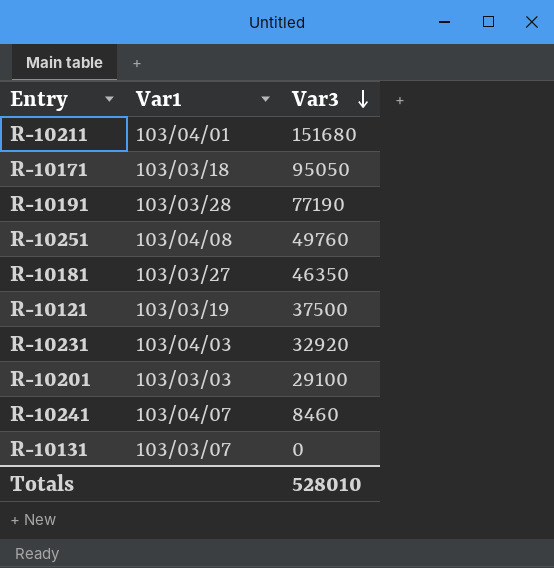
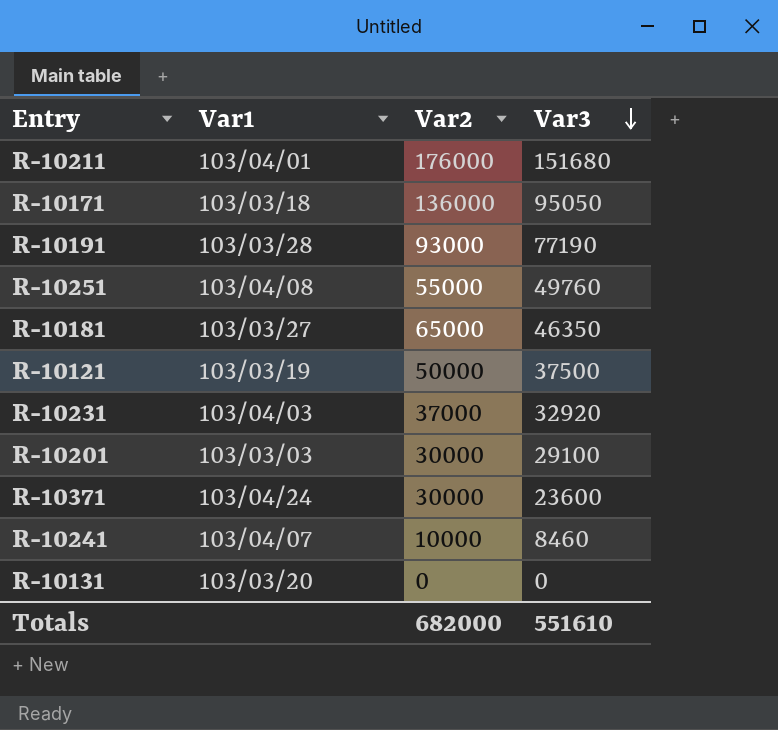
column Var2 | position: none -> 3
row R-10371: none -> 103/04/24 | 30000 | 23600
R-10131 | Var1: 103/03/07 -> 103/03/20
Totals | Var3: 528010 -> 551610

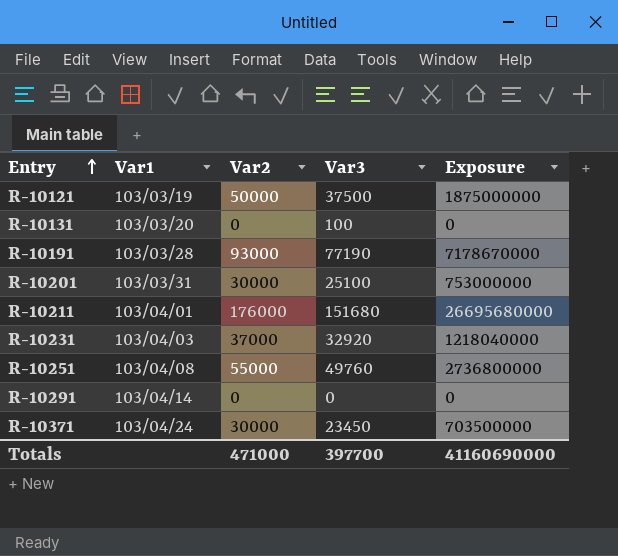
row order: Var3 descending -> Entry ascending
column Exposure | formula: none -> [Var2] * [Var3]
row R-10171: 103/03/18 | 136000 | 95050 -> none
row R-10181: 103/03/27 | 65000 | 46350 -> none
row R-10241: 103/04/07 | 10000 | 8460 -> none
R-10131 | Var3: 0 -> 100
R-10201 | Var1: 103/03/03 -> 103/03/31
R-10201 | Var3: 29100 -> 25100
row R-10291: none -> 103/04/14 | 0 | 0 | 0
R-10371 | Var3: 23600 -> 23450
Totals | Var2: 682000 -> 471000
Totals | Var3: 551610 -> 397700

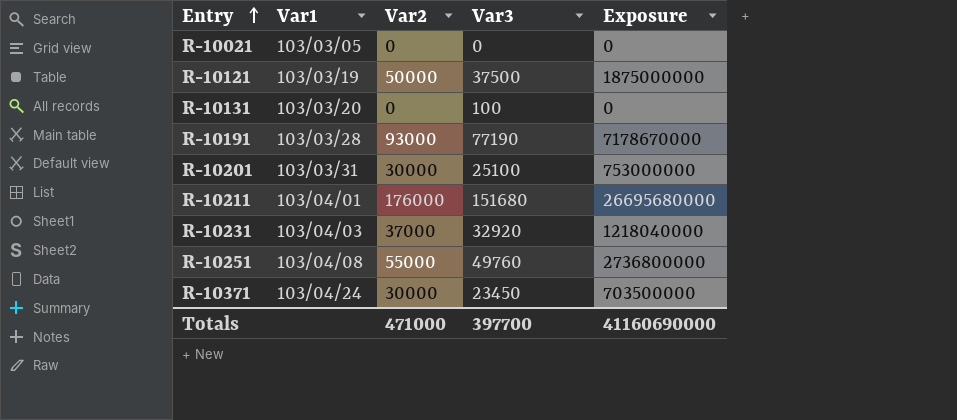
row R-10291: 103/04/14 | 0 | 0 | 0 -> none
row R-10021: none -> 103/03/05 | 0 | 0 | 0

